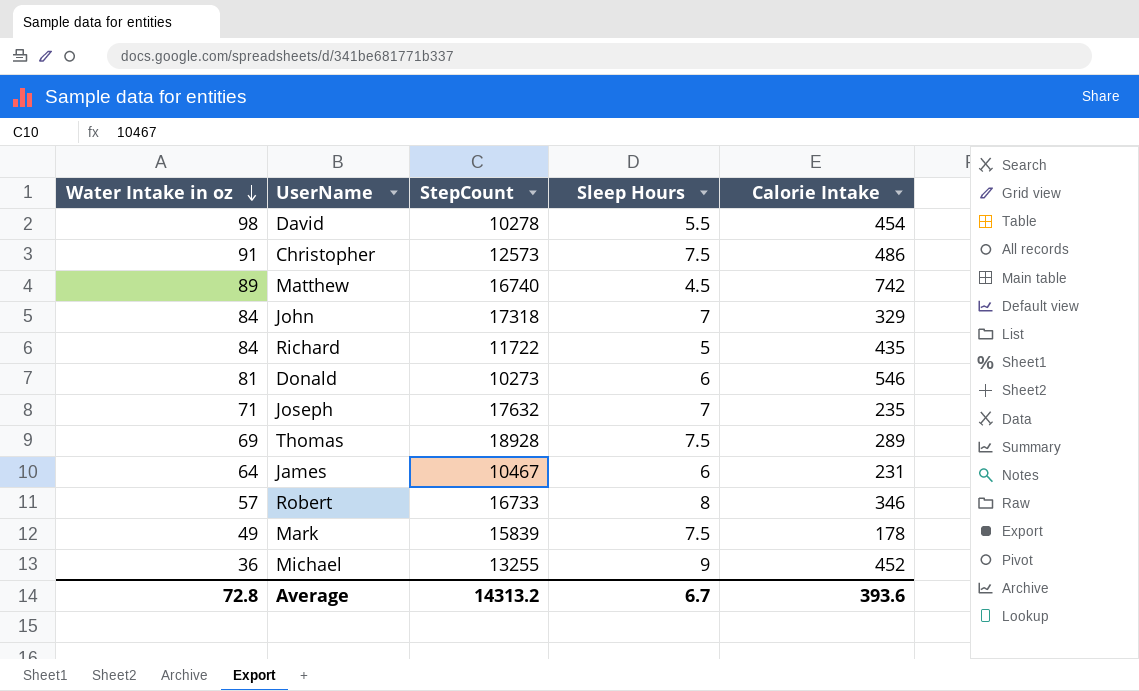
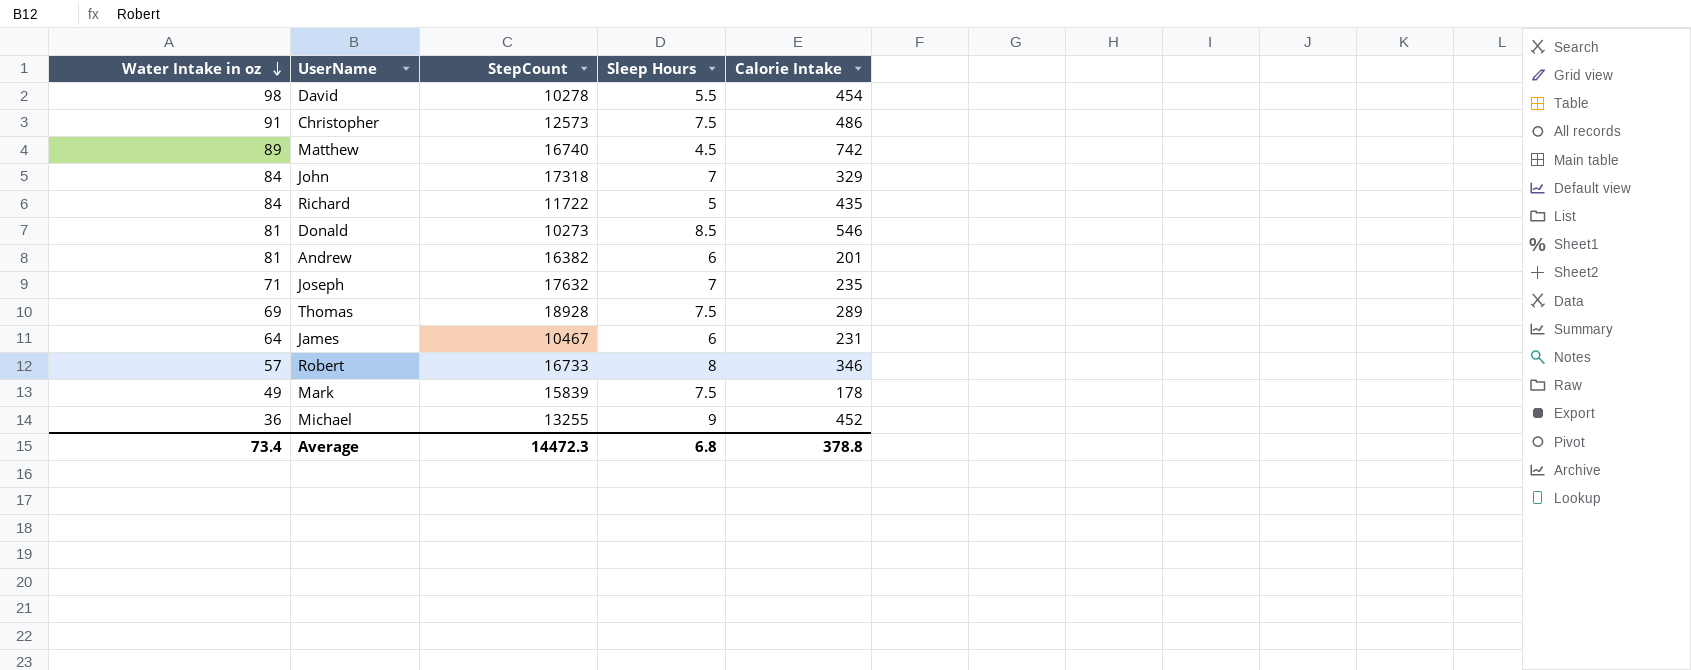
Donald | Sleep Hours: 6 -> 8.5
row Andrew: none -> 81 | 16382 | 6 | 201
Average | Water Intake in oz: 72.8 -> 73.4
Average | StepCount: 14313.2 -> 14472.3
Average | Sleep Hours: 6.7 -> 6.8
Average | Calorie Intake: 393.6 -> 378.8

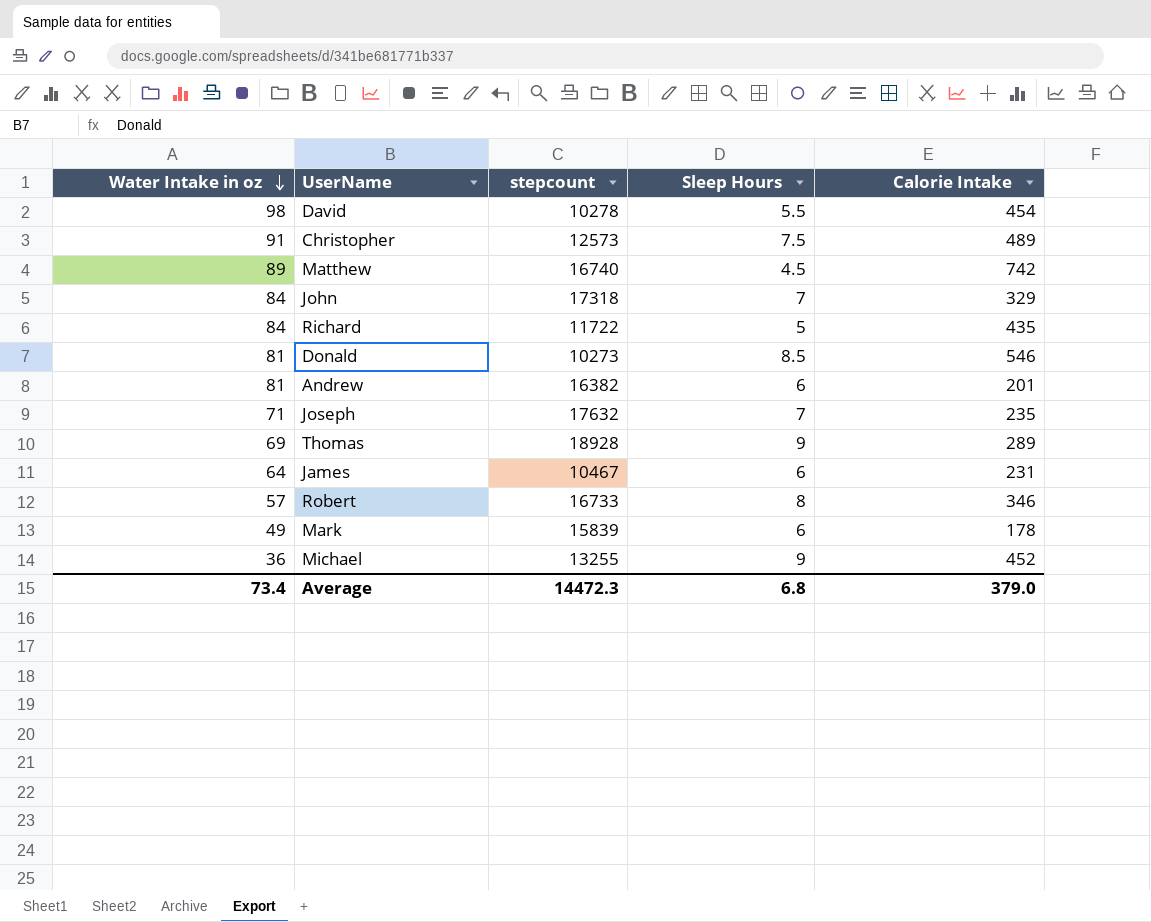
column name: StepCount -> stepcount
Christopher | Calorie Intake: 486 -> 489
Thomas | Sleep Hours: 7.5 -> 9
Mark | Sleep Hours: 7.5 -> 6
Average | Calorie Intake: 378.8 -> 379.0

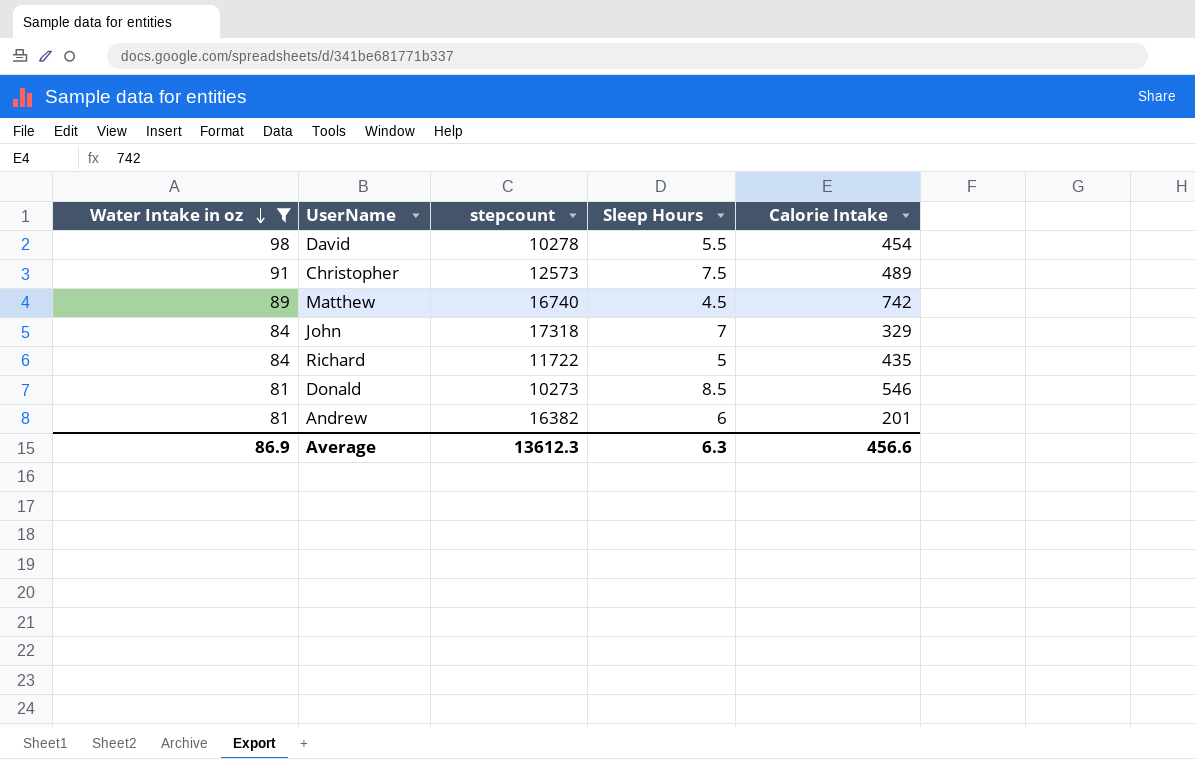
filter: none -> Water Intake in oz >= 81
Average | Water Intake in oz: 73.4 -> 86.9
Average | stepcount: 14472.3 -> 13612.3
Average | Sleep Hours: 6.8 -> 6.3
Average | Calorie Intake: 379.0 -> 456.6

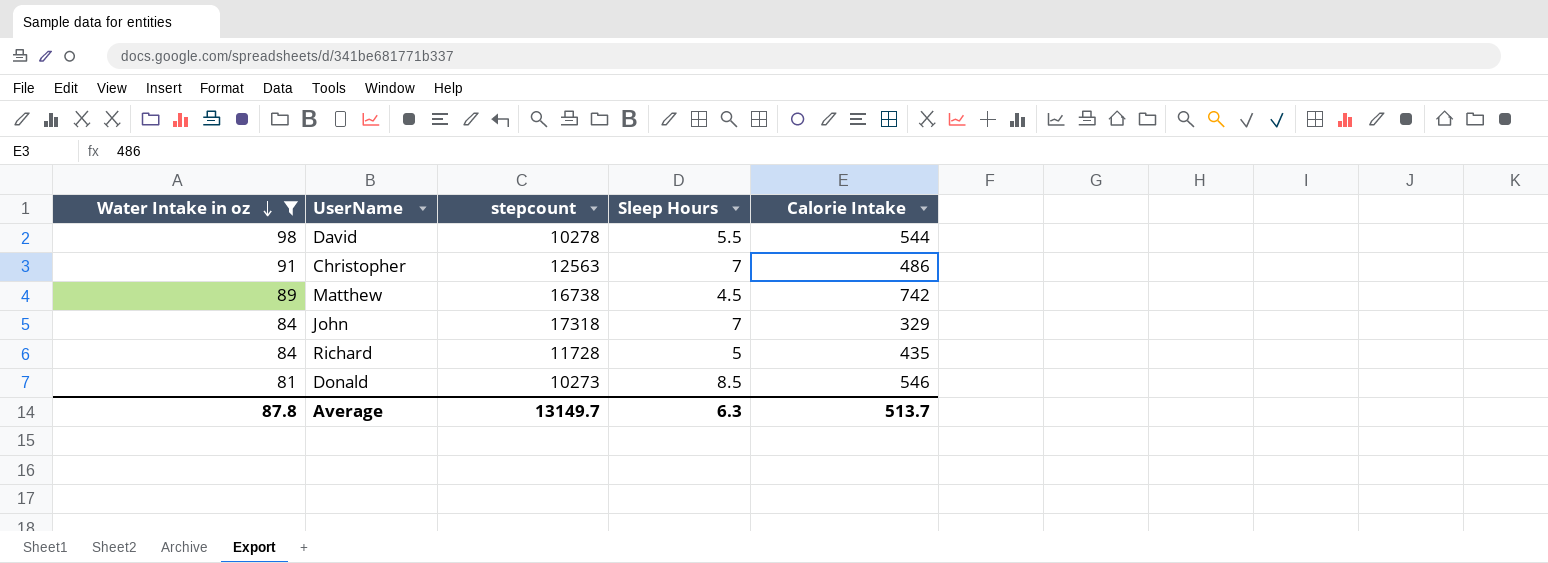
row Andrew: 81 | 16382 | 6 | 201 -> none
David | Calorie Intake: 454 -> 544
Christopher | stepcount: 12573 -> 12563
Christopher | Sleep Hours: 7.5 -> 7
Christopher | Calorie Intake: 489 -> 486
Matthew | stepcount: 16740 -> 16738
Richard | stepcount: 11722 -> 11728
Average | Water Intake in oz: 86.9 -> 87.8
Average | stepcount: 13612.3 -> 13149.7
Average | Calorie Intake: 456.6 -> 513.7

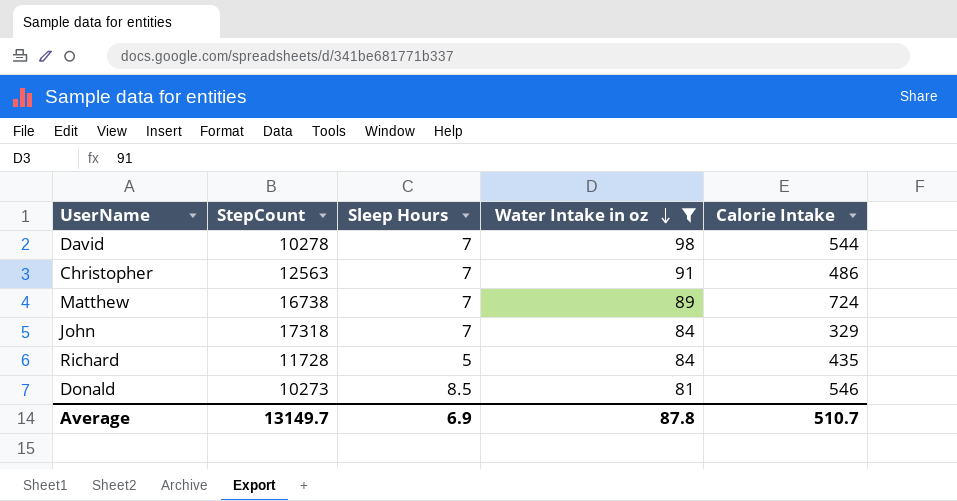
column name: stepcount -> StepCount
column Water Intake in oz | position: 1 -> 4
David | Sleep Hours: 5.5 -> 7
Matthew | Sleep Hours: 4.5 -> 7
Matthew | Calorie Intake: 742 -> 724
Average | Sleep Hours: 6.3 -> 6.9
Average | Calorie Intake: 513.7 -> 510.7

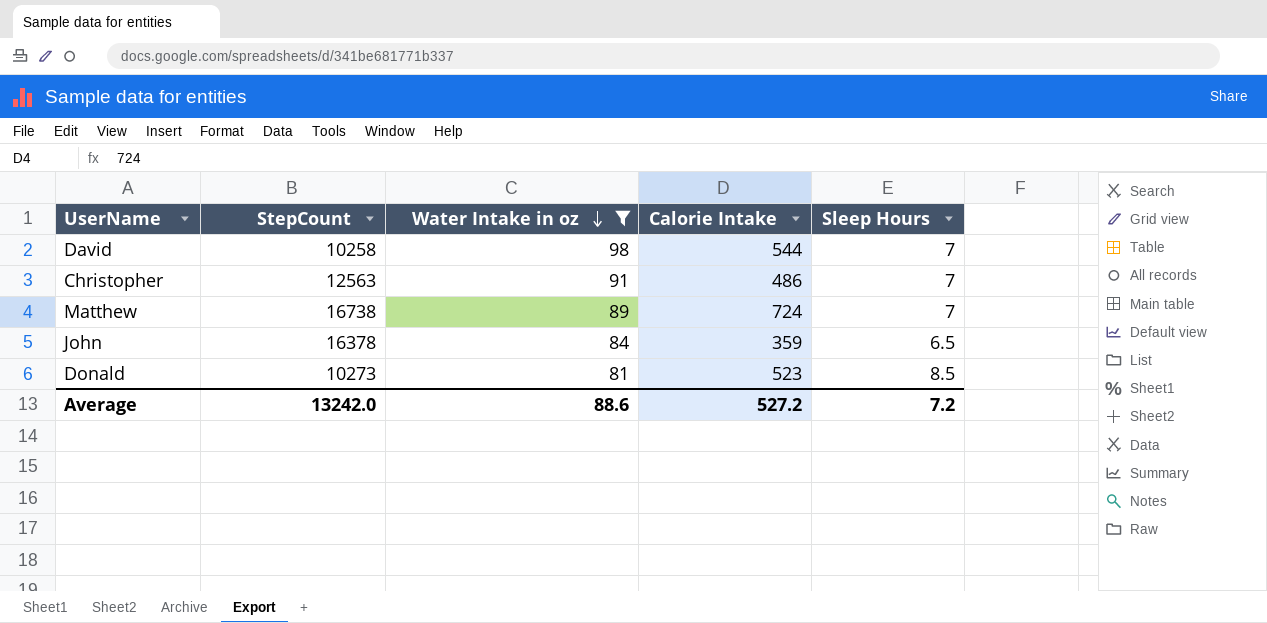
column Sleep Hours | position: 3 -> 5
row Richard: 11728 | 5 | 84 | 435 -> none
David | StepCount: 10278 -> 10258
John | StepCount: 17318 -> 16378
John | Calorie Intake: 329 -> 359
John | Sleep Hours: 7 -> 6.5
Donald | Calorie Intake: 546 -> 523
Average | StepCount: 13149.7 -> 13242.0
Average | Water Intake in oz: 87.8 -> 88.6
Average | Calorie Intake: 510.7 -> 527.2
Average | Sleep Hours: 6.9 -> 7.2

